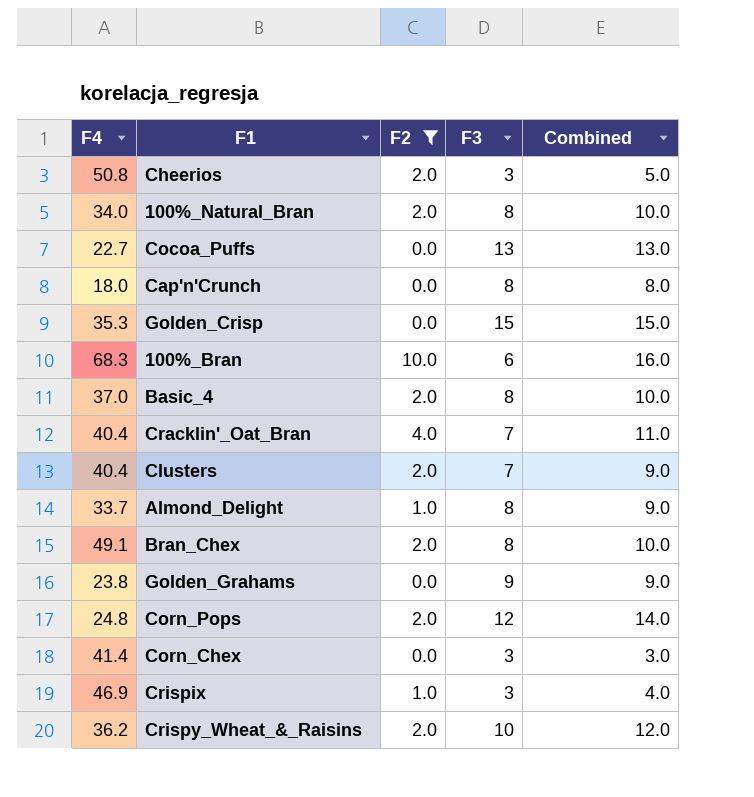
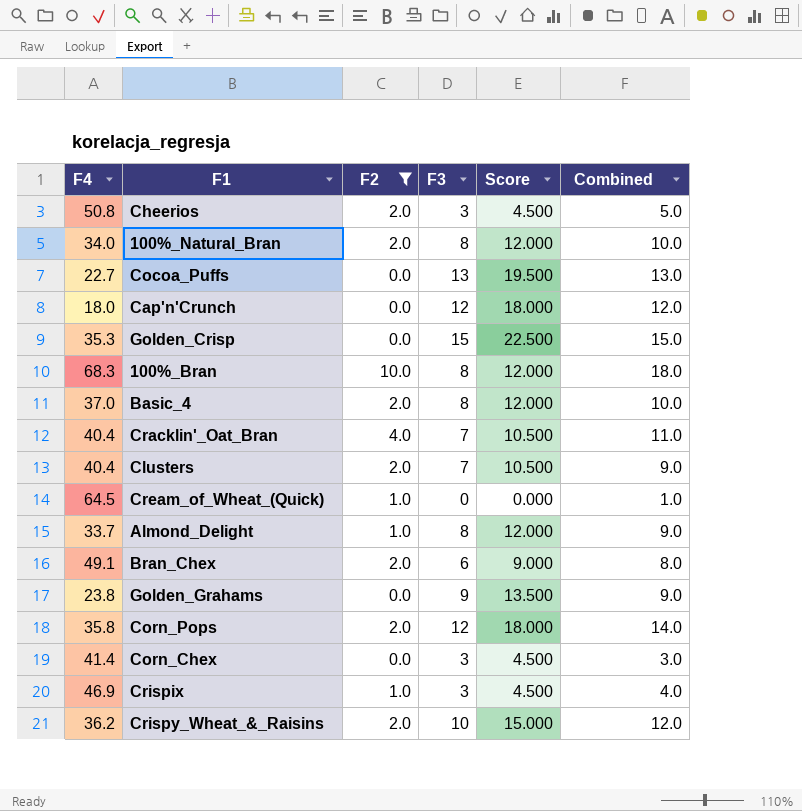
column Score | formula: none -> [F3] * 1.5
Cap'n'Crunch | F3: 8 -> 12
Cap'n'Crunch | Combined: 8.0 -> 12.0
100%_Bran | F3: 6 -> 8
100%_Bran | Combined: 16.0 -> 18.0
row Cream_of_Wheat_(Quick): none -> 64.5 | 1.0 | 0 | 0.000 | 1.0
Bran_Chex | F3: 8 -> 6
Bran_Chex | Combined: 10.0 -> 8.0
Corn_Pops | F4: 24.8 -> 35.8

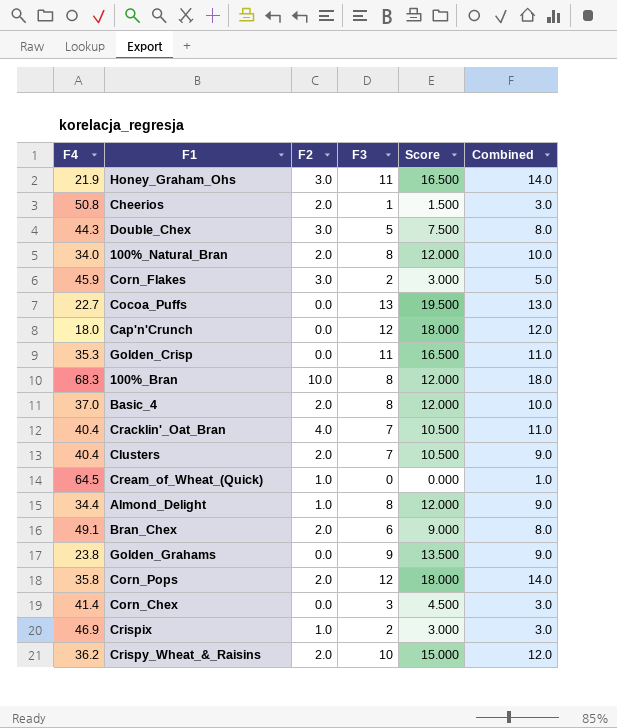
filter: F2 != 3.0 -> none
Cheerios | F3: 3 -> 1
Cheerios | Score: 4.500 -> 1.500
Cheerios | Combined: 5.0 -> 3.0
Golden_Crisp | F3: 15 -> 11
Golden_Crisp | Score: 22.500 -> 16.500
Golden_Crisp | Combined: 15.0 -> 11.0
Almond_Delight | F4: 33.7 -> 34.4
Crispix | F3: 3 -> 2
Crispix | Score: 4.500 -> 3.000
Crispix | Combined: 4.0 -> 3.0

